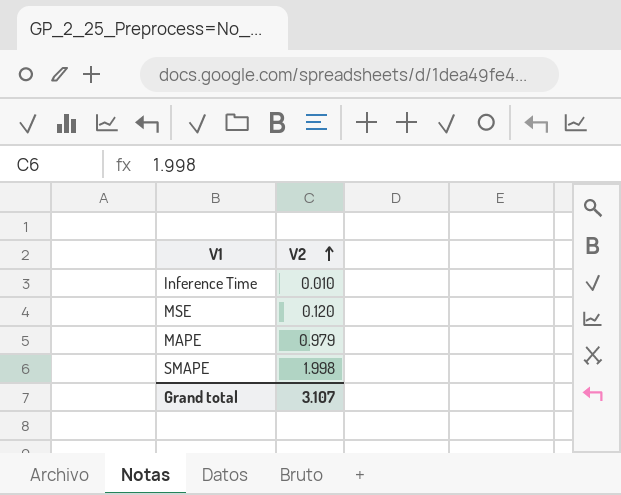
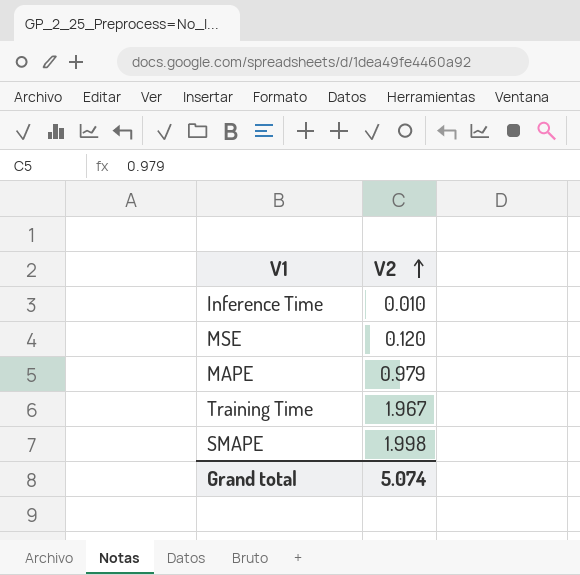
row Training Time: none -> 1.967
Grand total | V2: 3.107 -> 5.074

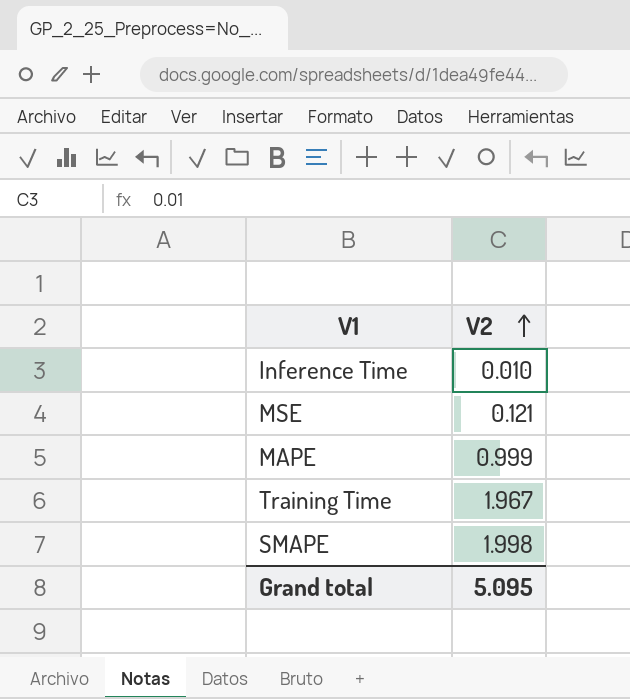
MSE | V2: 0.120 -> 0.121
MAPE | V2: 0.979 -> 0.999
Grand total | V2: 5.074 -> 5.095

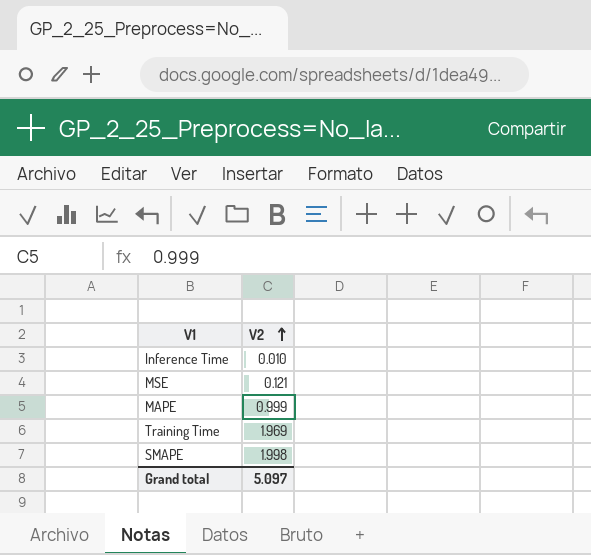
Training Time | V2: 1.967 -> 1.969
Grand total | V2: 5.095 -> 5.097

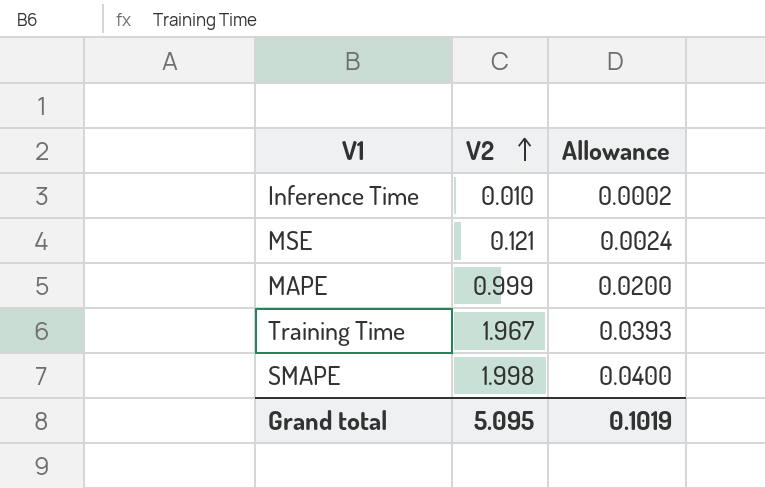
column Allowance | formula: none -> [V2] * 0.02
Training Time | V2: 1.969 -> 1.967
Grand total | V2: 5.097 -> 5.095

